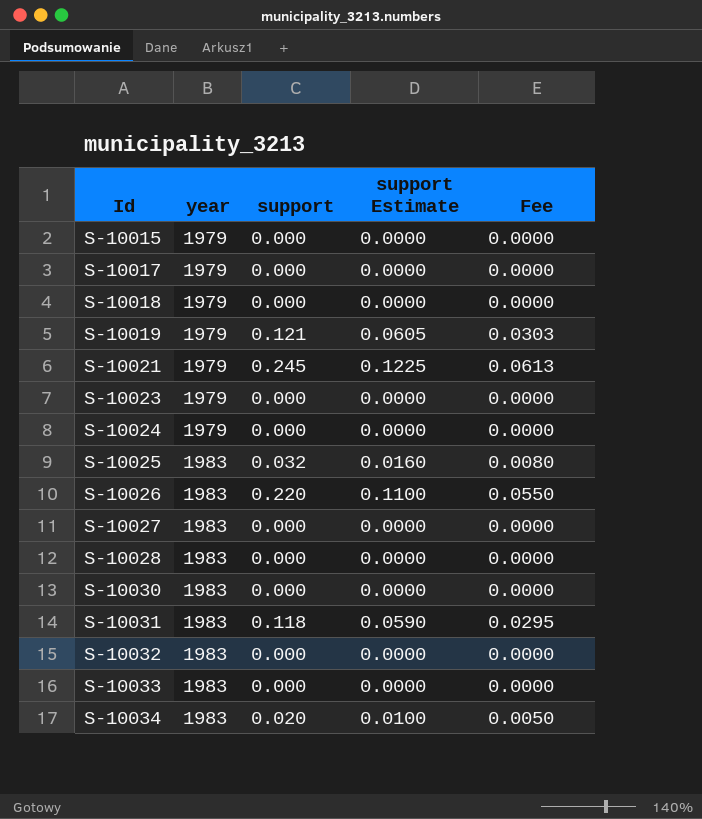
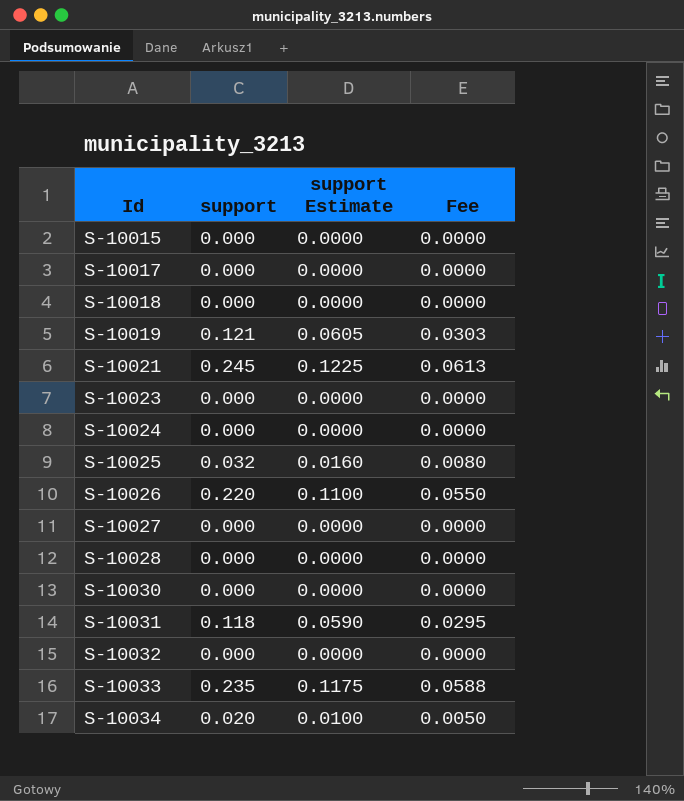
column year | position: 2 -> none
S-10033 | support: 0.000 -> 0.235
S-10033 | support Estimate: 0.0000 -> 0.1175
S-10033 | Fee: 0.0000 -> 0.0588

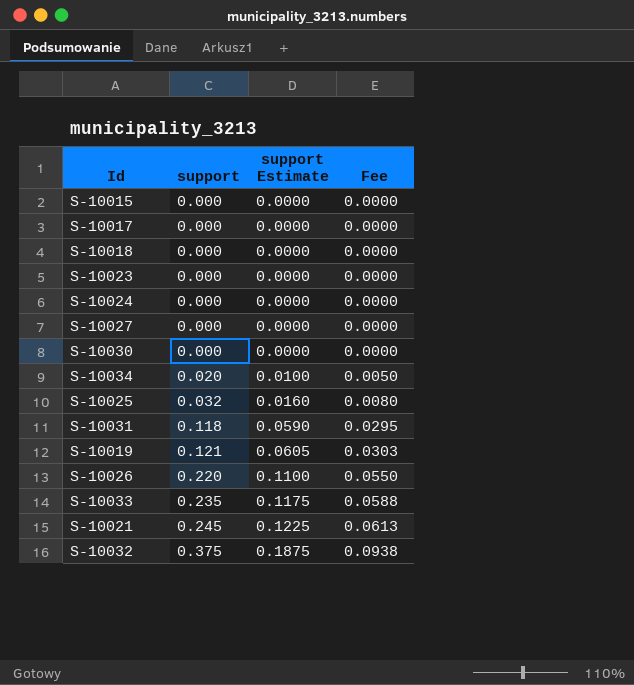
row order: Id ascending -> support ascending
row S-10028: 0.000 | 0.0000 | 0.0000 -> none
S-10032 | support: 0.000 -> 0.375
S-10032 | support Estimate: 0.0000 -> 0.1875
S-10032 | Fee: 0.0000 -> 0.0938

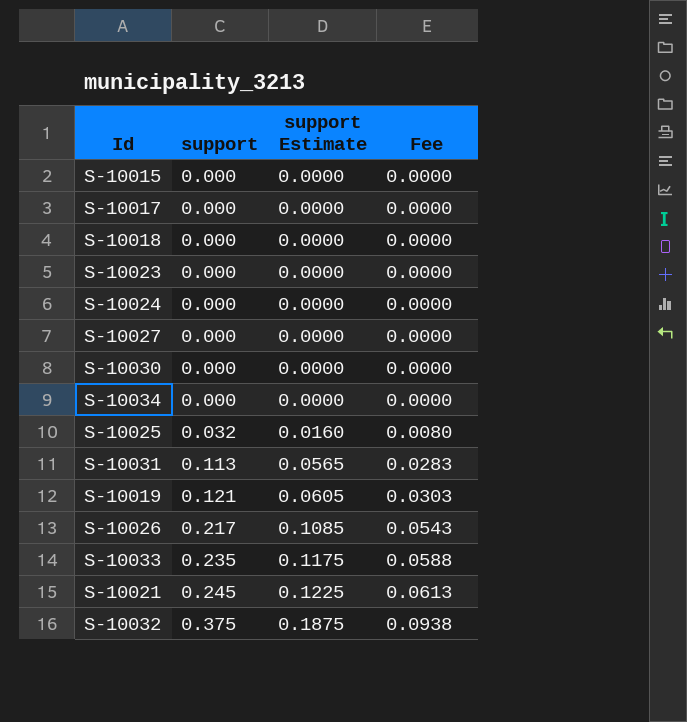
S-10034 | support: 0.020 -> 0.000
S-10034 | support Estimate: 0.0100 -> 0.0000
S-10034 | Fee: 0.0050 -> 0.0000
S-10031 | support: 0.118 -> 0.113
S-10031 | support Estimate: 0.0590 -> 0.0565
S-10031 | Fee: 0.0295 -> 0.0283
S-10026 | support: 0.220 -> 0.217
S-10026 | support Estimate: 0.1100 -> 0.1085
S-10026 | Fee: 0.0550 -> 0.0543

